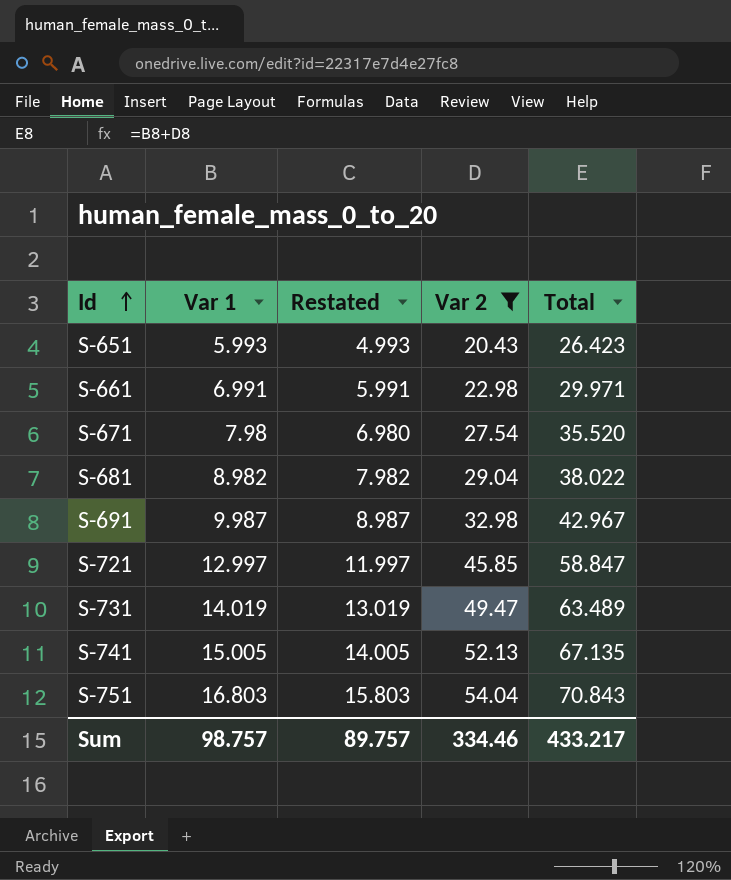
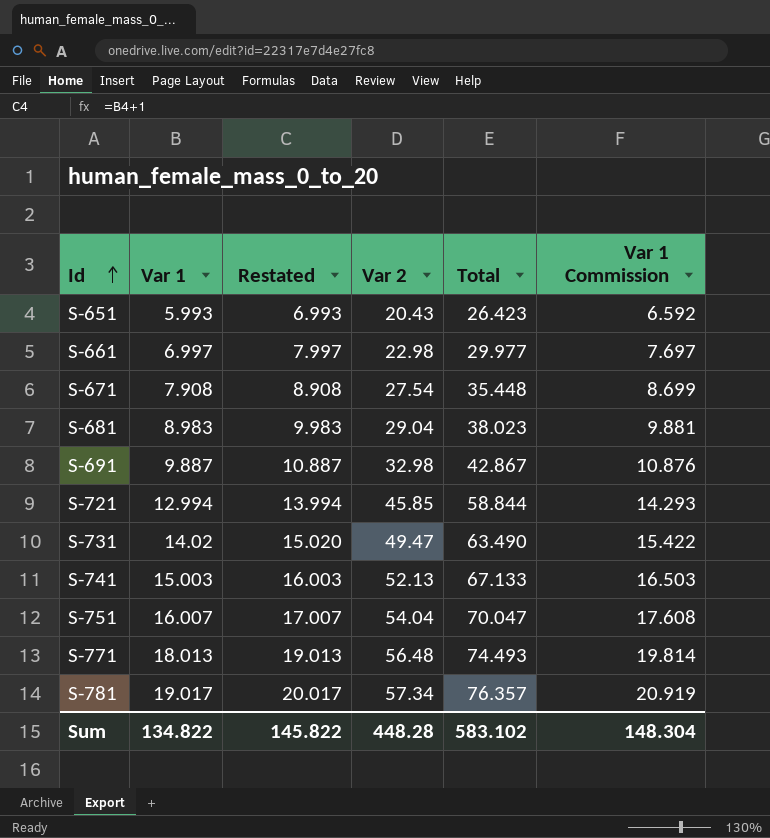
filter: Var 2 <= 54.04 -> none
column Restated | formula: [Var 1] - 1 -> [Var 1] + 1
column Var 1 Commission | formula: none -> [Var 1] * 1.1
S-661 | Var 1: 6.991 -> 6.997
S-661 | Total: 29.971 -> 29.977
S-671 | Var 1: 7.98 -> 7.908
S-671 | Total: 35.520 -> 35.448
S-681 | Var 1: 8.982 -> 8.983
S-681 | Total: 38.022 -> 38.023
S-691 | Var 1: 9.987 -> 9.887
S-691 | Total: 42.967 -> 42.867
S-721 | Var 1: 12.997 -> 12.994
S-721 | Total: 58.847 -> 58.844
S-731 | Var 1: 14.019 -> 14.02
S-731 | Total: 63.489 -> 63.490
S-741 | Var 1: 15.005 -> 15.003
S-741 | Total: 67.135 -> 67.133
S-751 | Var 1: 16.803 -> 16.007
S-751 | Total: 70.843 -> 70.047
Sum | Var 1: 98.757 -> 134.822
Sum | Restated: 89.757 -> 145.822
Sum | Var 2: 334.46 -> 448.28
Sum | Total: 433.217 -> 583.102

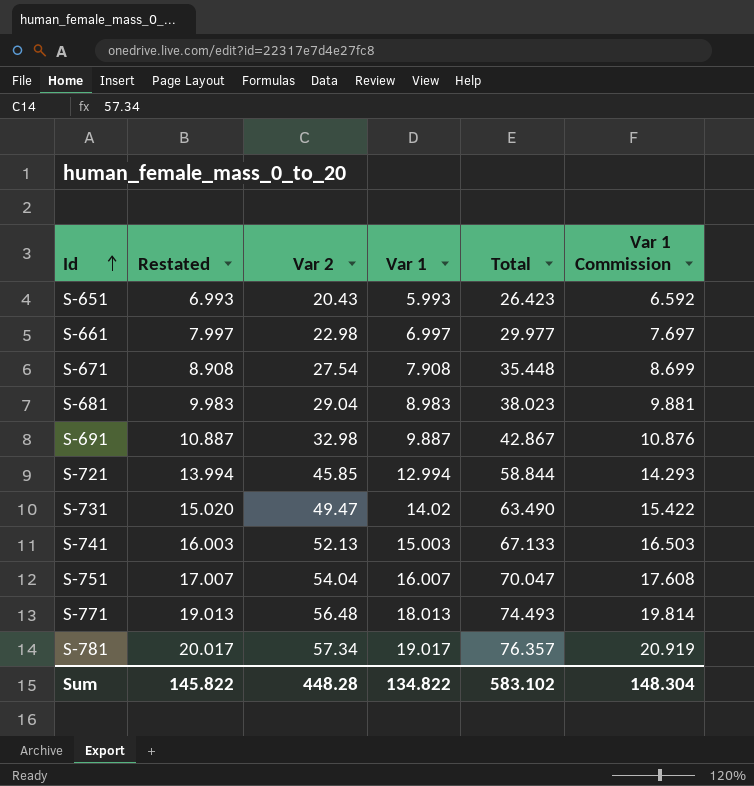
column Var 1 | position: 2 -> 4

